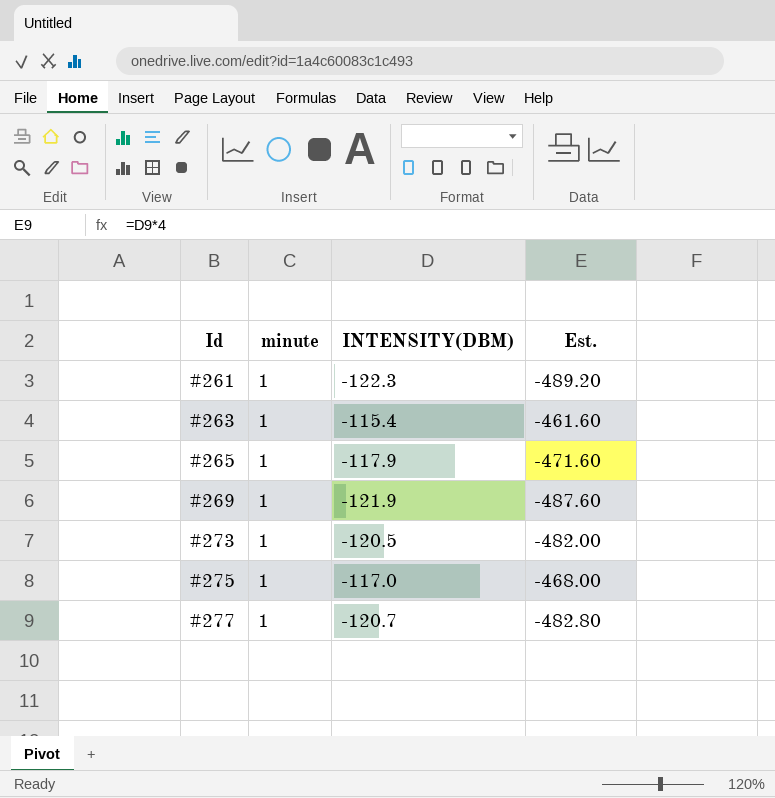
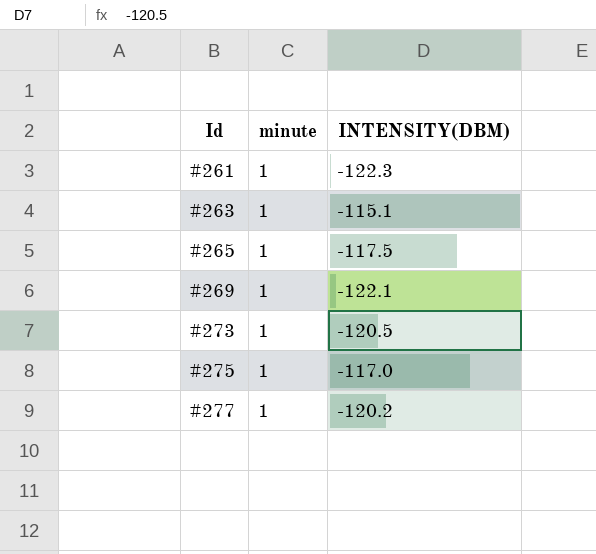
column Est. | formula: [INTENSITY(DBM)] * 4 -> none
#263 | INTENSITY(DBM): -115.4 -> -115.1
#265 | INTENSITY(DBM): -117.9 -> -117.5
#269 | INTENSITY(DBM): -121.9 -> -122.1
#277 | INTENSITY(DBM): -120.7 -> -120.2

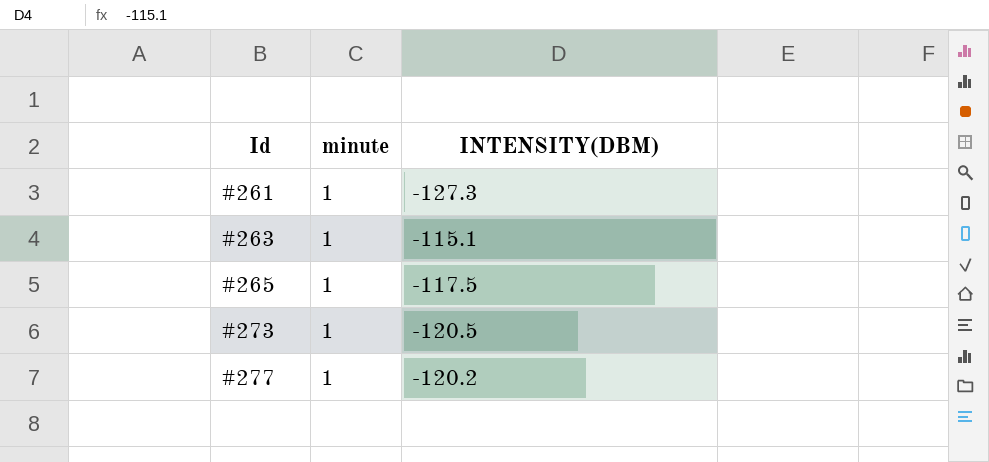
row #269: 1 | -122.1 -> none
row #275: 1 | -117.0 -> none
#261 | INTENSITY(DBM): -122.3 -> -127.3

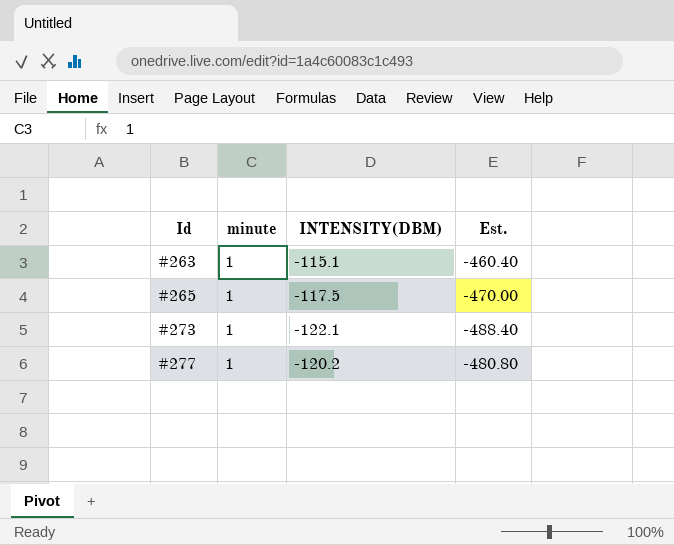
column Est. | formula: none -> [INTENSITY(DBM)] * 4
row #261: 1 | -127.3 -> none
#273 | INTENSITY(DBM): -120.5 -> -122.1

